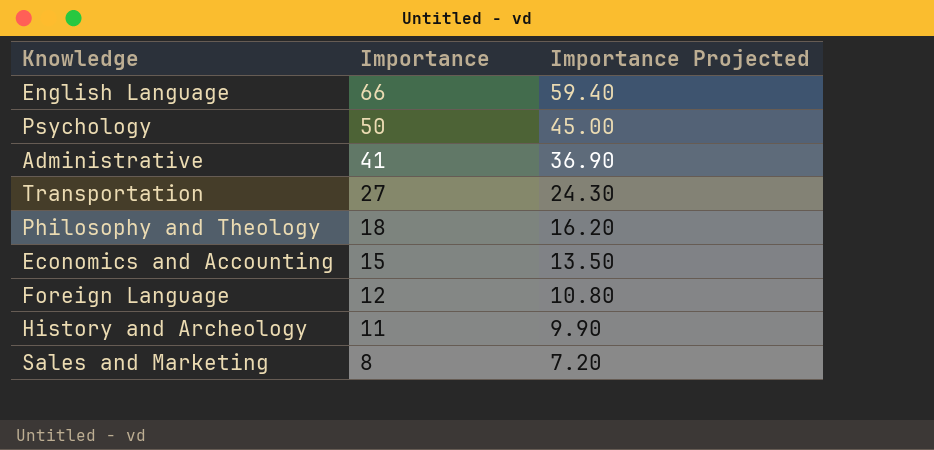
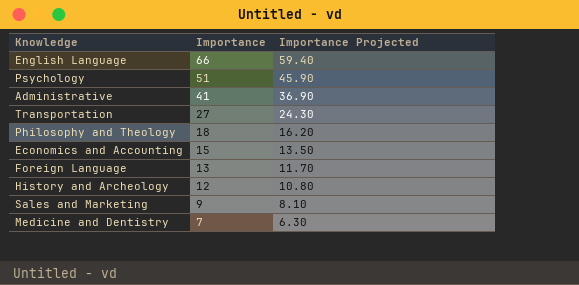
Psychology | Importance: 50 -> 51
Psychology | Importance Projected: 45.00 -> 45.90
Foreign Language | Importance: 12 -> 13
Foreign Language | Importance Projected: 10.80 -> 11.70
History and Archeology | Importance: 11 -> 12
History and Archeology | Importance Projected: 9.90 -> 10.80
Sales and Marketing | Importance: 8 -> 9
Sales and Marketing | Importance Projected: 7.20 -> 8.10
row Medicine and Dentistry: none -> 7 | 6.30

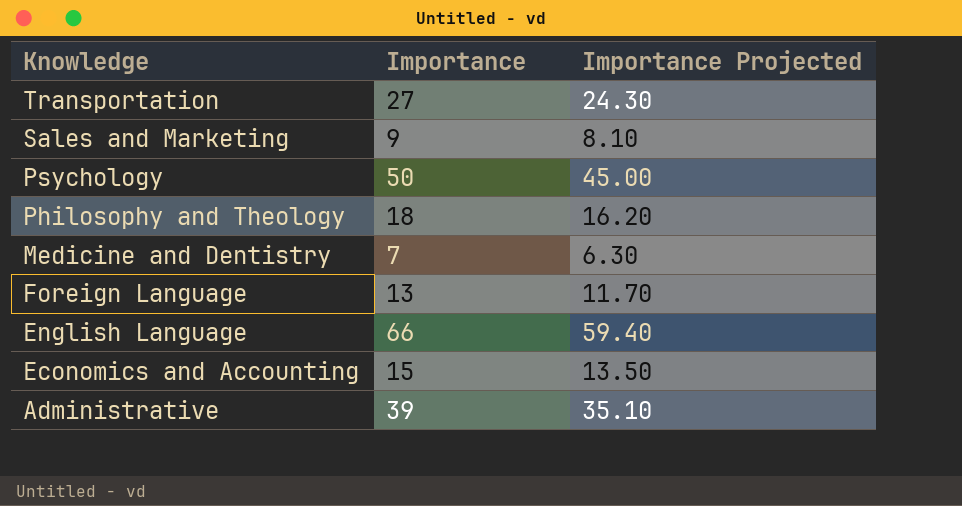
row order: Importance descending -> Knowledge descending
row History and Archeology: 12 | 10.80 -> none
Psychology | Importance: 51 -> 50
Psychology | Importance Projected: 45.90 -> 45.00
Administrative | Importance: 41 -> 39
Administrative | Importance Projected: 36.90 -> 35.10

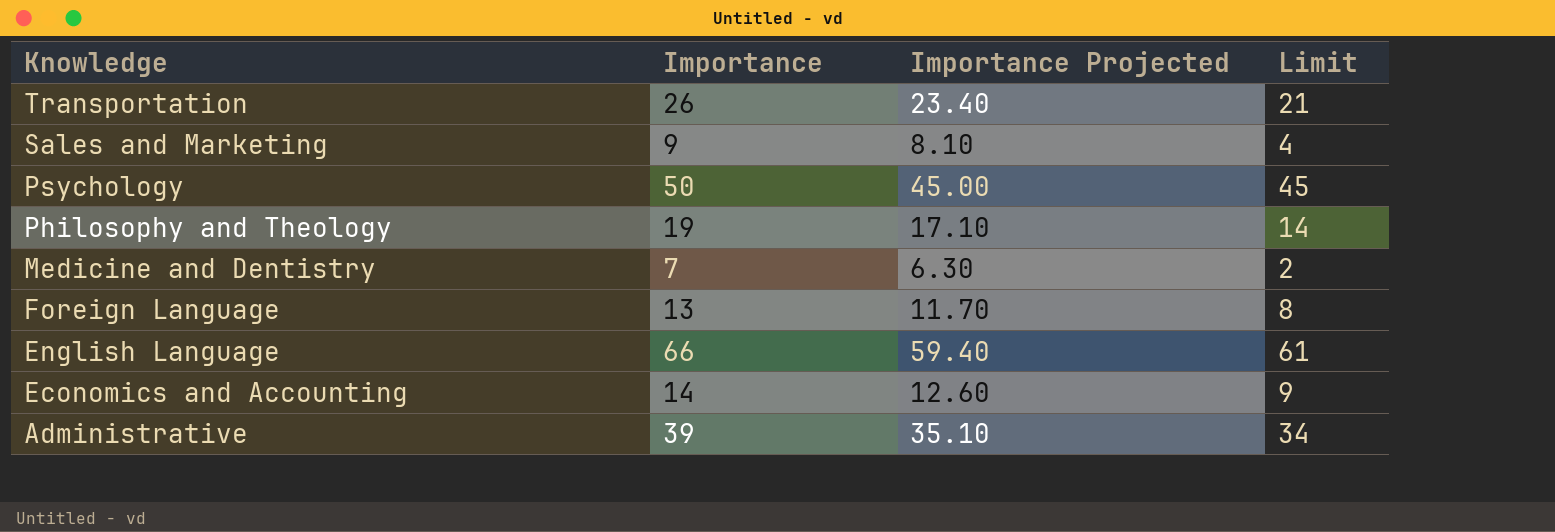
column Limit | formula: none -> [Importance] - 5
Transportation | Importance: 27 -> 26
Transportation | Importance Projected: 24.30 -> 23.40
Philosophy and Theology | Importance: 18 -> 19
Philosophy and Theology | Importance Projected: 16.20 -> 17.10
Economics and Accounting | Importance: 15 -> 14
Economics and Accounting | Importance Projected: 13.50 -> 12.60

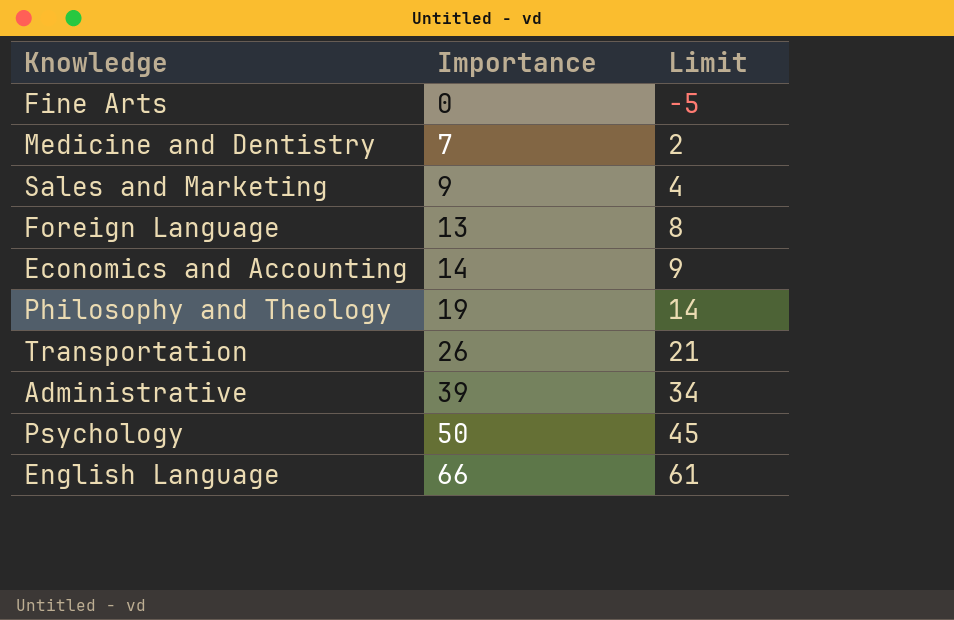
row order: Knowledge descending -> Importance ascending
column Importance Projected | formula: [Importance] * 0.9 -> none
row Fine Arts: none -> 0 | -5

